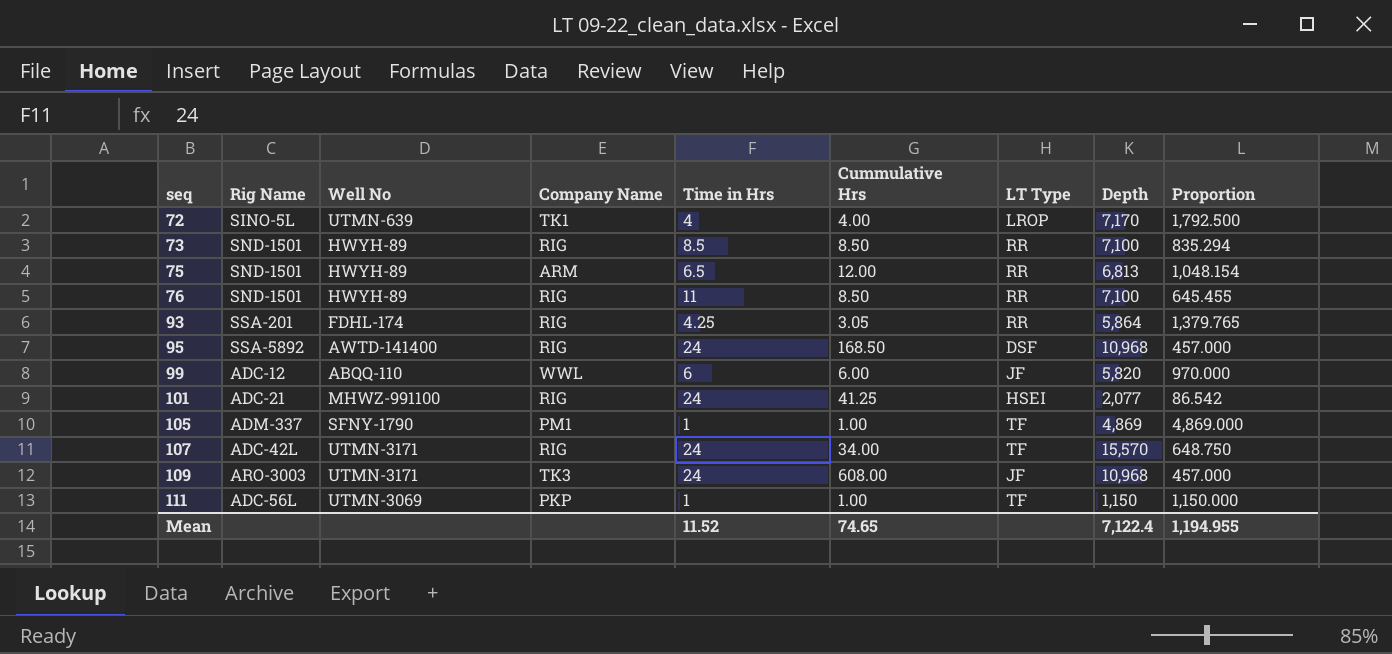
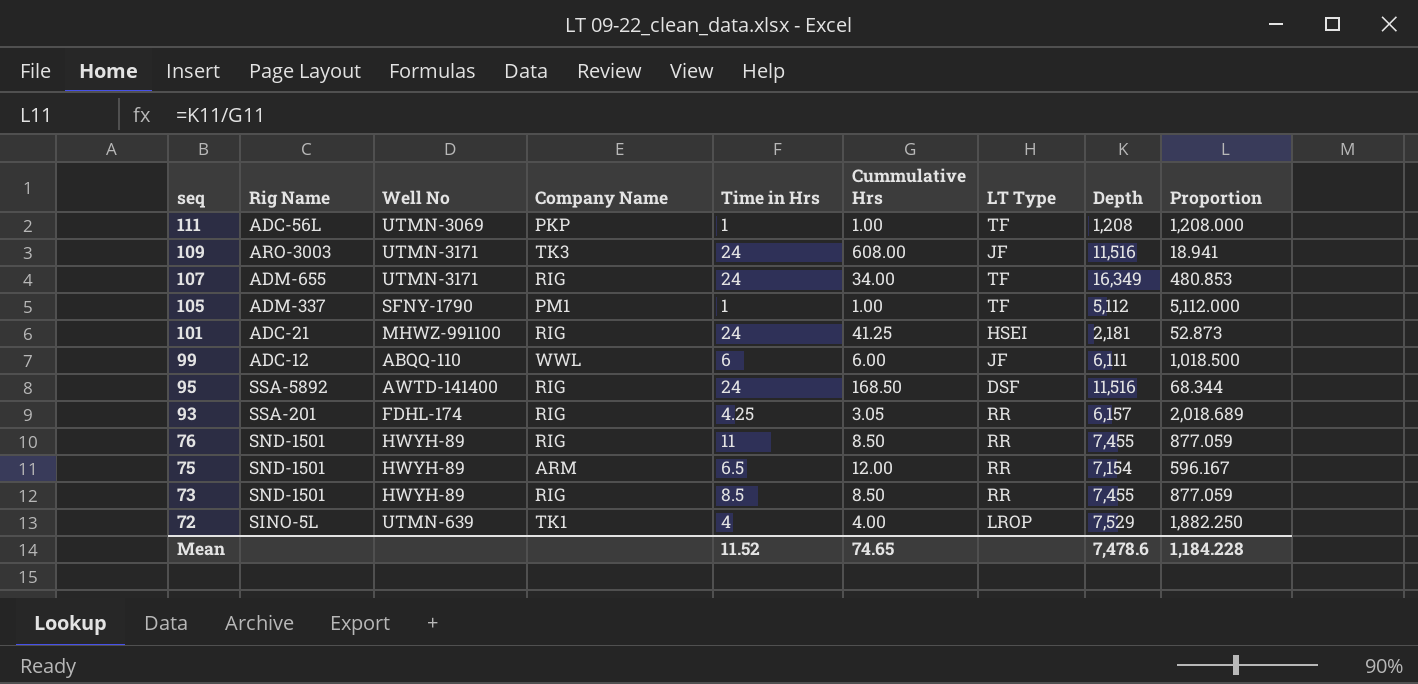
row order: seq ascending -> seq descending
column Proportion | formula: [Depth] / [Time in Hrs] -> [Depth] / [Cummulative Hrs]
111 | Depth: 1,150 -> 1,208
109 | Depth: 10,968 -> 11,516
107 | Rig Name: ADC-42L -> ADM-655
107 | Depth: 15,570 -> 16,349
105 | Depth: 4,869 -> 5,112
101 | Depth: 2,077 -> 2,181
99 | Depth: 5,820 -> 6,111
95 | Depth: 10,968 -> 11,516
93 | Depth: 5,864 -> 6,157
76 | Depth: 7,100 -> 7,455
75 | Depth: 6,813 -> 7,154
73 | Depth: 7,100 -> 7,455
72 | Depth: 7,170 -> 7,529
Mean | Depth: 7,122.4 -> 7,478.6
Mean | Proportion: 1,194.955 -> 1,184.228

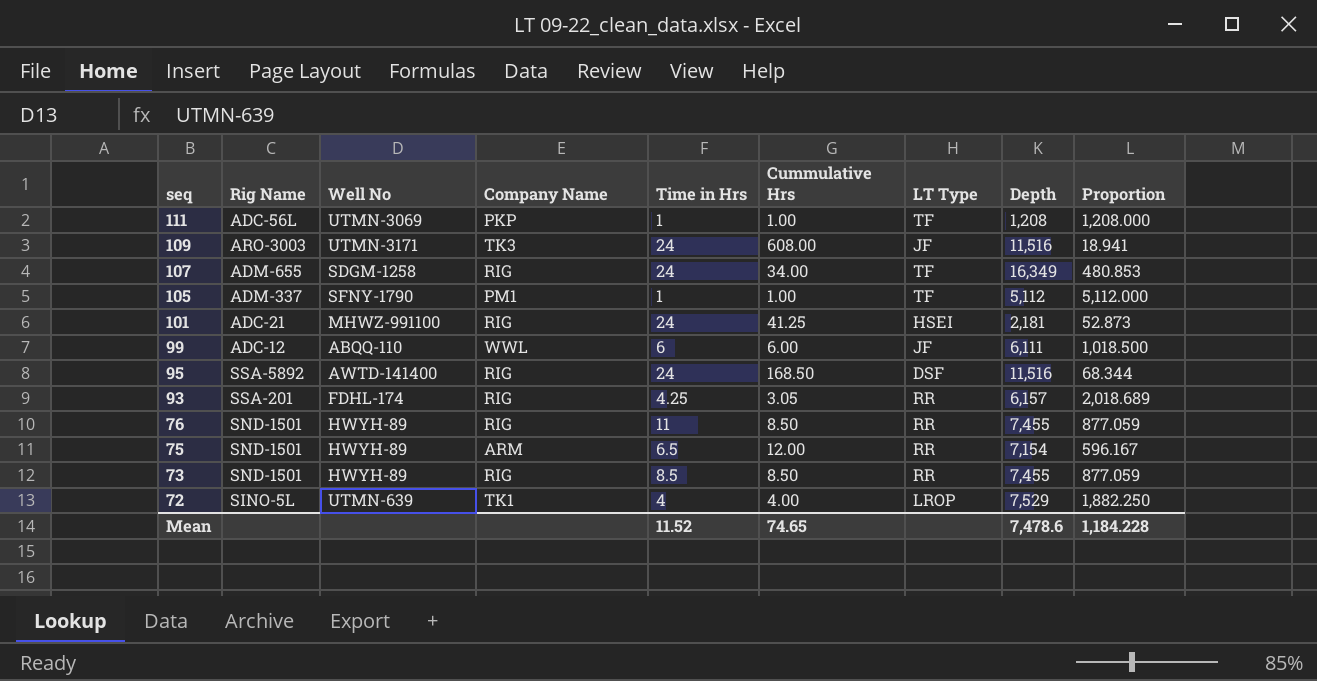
107 | Well No: UTMN-3171 -> SDGM-1258

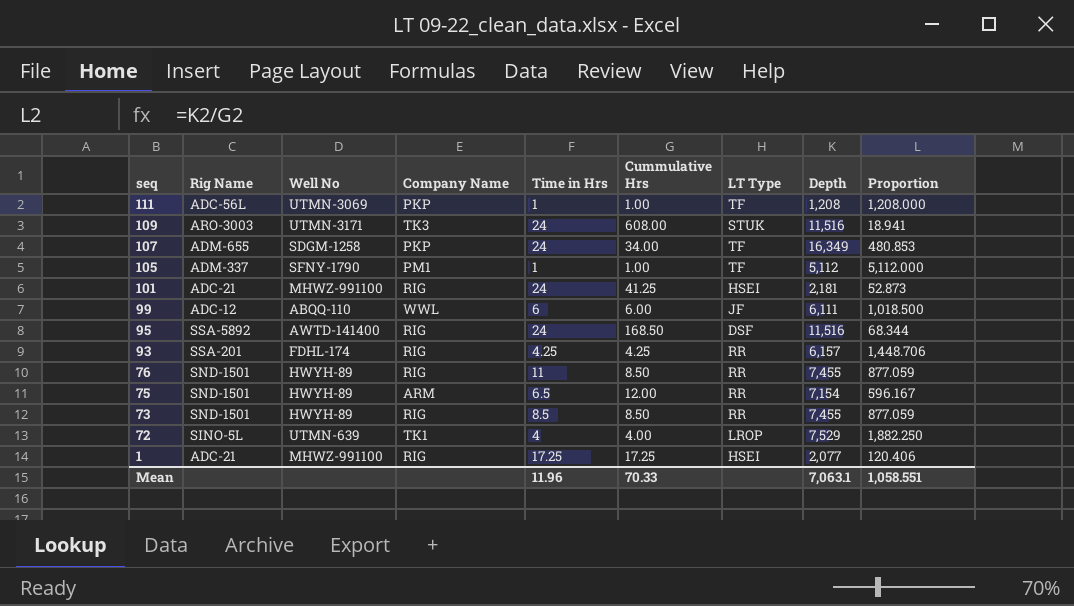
109 | LT Type: JF -> STUK
107 | Company Name: RIG -> PKP
93 | Cummulative Hrs: 3.05 -> 4.25
93 | Proportion: 2,018.689 -> 1,448.706
row 1: none -> ADC-21 | MHWZ-991100 | RIG | 17.25 | 17.25 | HSEI | 2,077 | 120.406
Mean | Time in Hrs: 11.52 -> 11.96
Mean | Cummulative Hrs: 74.65 -> 70.33
Mean | Depth: 7,478.6 -> 7,063.1
Mean | Proportion: 1,184.228 -> 1,058.551

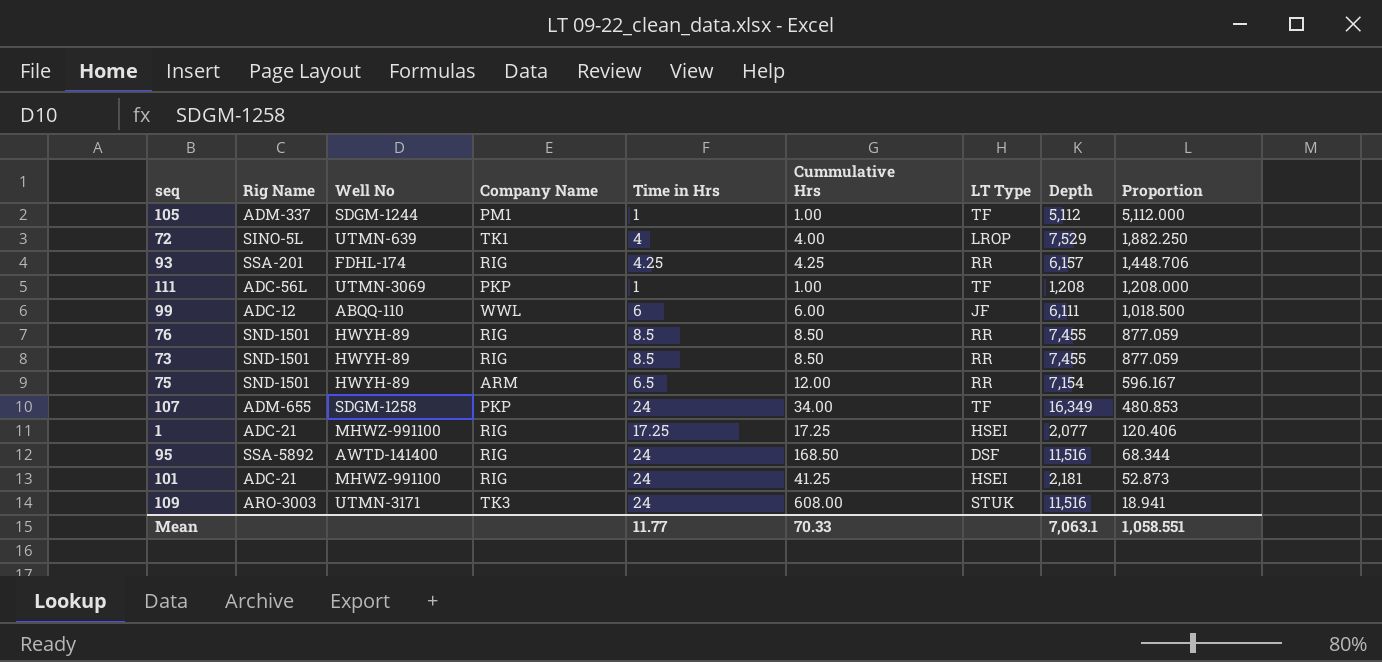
row order: seq descending -> Proportion descending
105 | Well No: SFNY-1790 -> SDGM-1244
76 | Time in Hrs: 11 -> 8.5
Mean | Time in Hrs: 11.96 -> 11.77

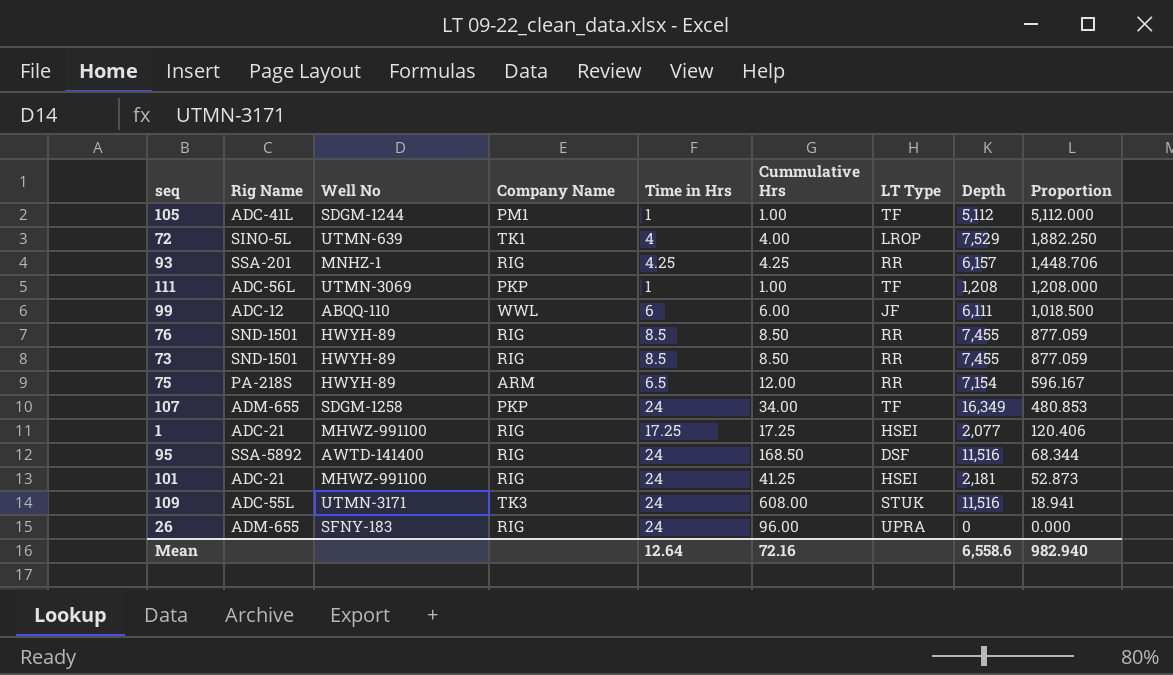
105 | Rig Name: ADM-337 -> ADC-41L
93 | Well No: FDHL-174 -> MNHZ-1
75 | Rig Name: SND-1501 -> PA-218S
109 | Rig Name: ARO-3003 -> ADC-55L
row 26: none -> ADM-655 | SFNY-183 | RIG | 24 | 96.00 | UPRA | 0 | 0.000
Mean | Time in Hrs: 11.77 -> 12.64
Mean | Cummulative Hrs: 70.33 -> 72.16
Mean | Depth: 7,063.1 -> 6,558.6
Mean | Proportion: 1,058.551 -> 982.940

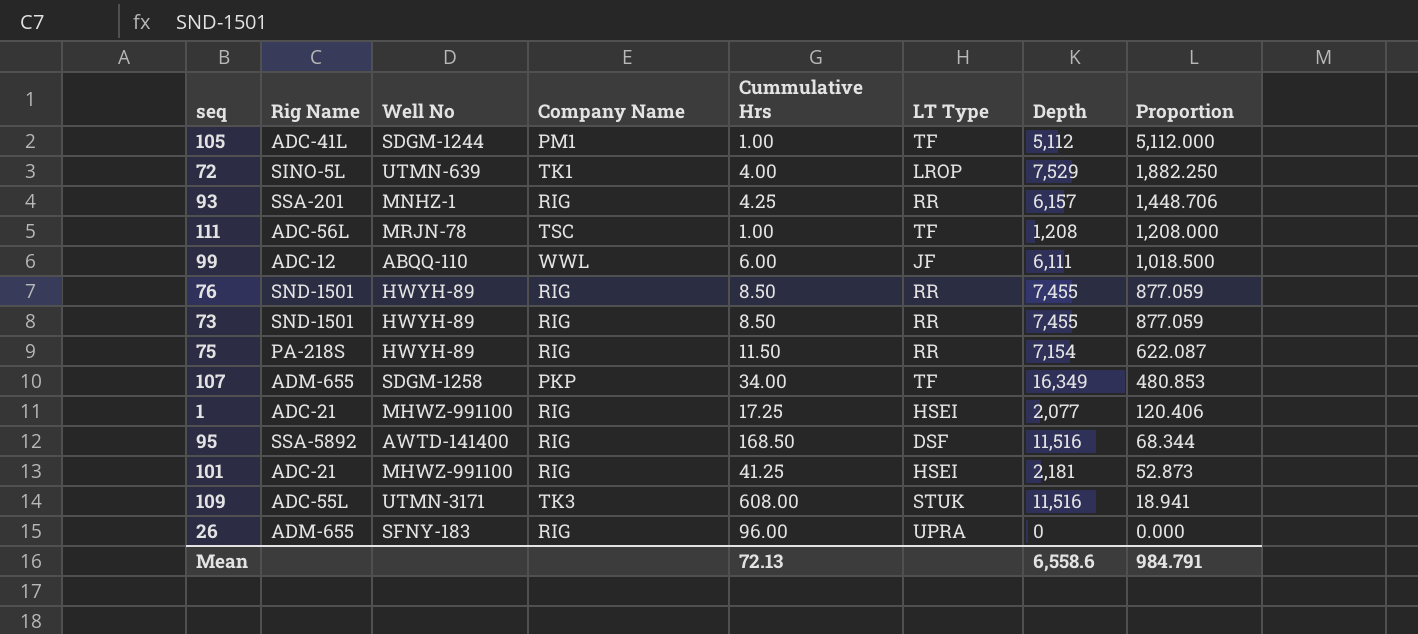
column Time in Hrs | position: 5 -> none
111 | Well No: UTMN-3069 -> MRJN-78
111 | Company Name: PKP -> TSC
75 | Company Name: ARM -> RIG
75 | Cummulative Hrs: 12.00 -> 11.50
75 | Proportion: 596.167 -> 622.087
Mean | Cummulative Hrs: 72.16 -> 72.13
Mean | Proportion: 982.940 -> 984.791

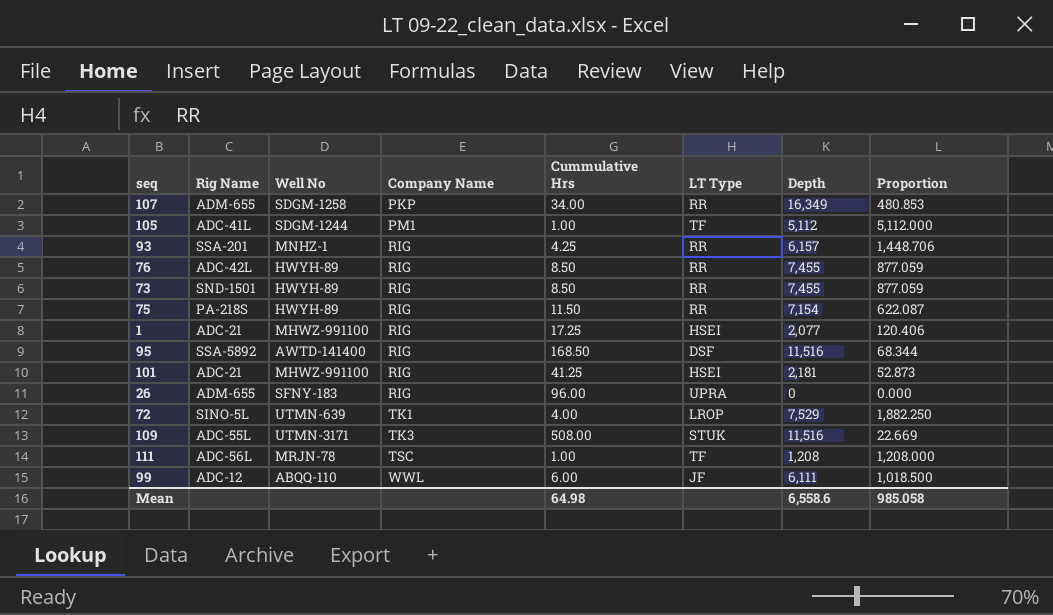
row order: Proportion descending -> Company Name ascending
107 | LT Type: TF -> RR
76 | Rig Name: SND-1501 -> ADC-42L
109 | Cummulative Hrs: 608.00 -> 508.00
109 | Proportion: 18.941 -> 22.669
Mean | Cummulative Hrs: 72.13 -> 64.98
Mean | Proportion: 984.791 -> 985.058

